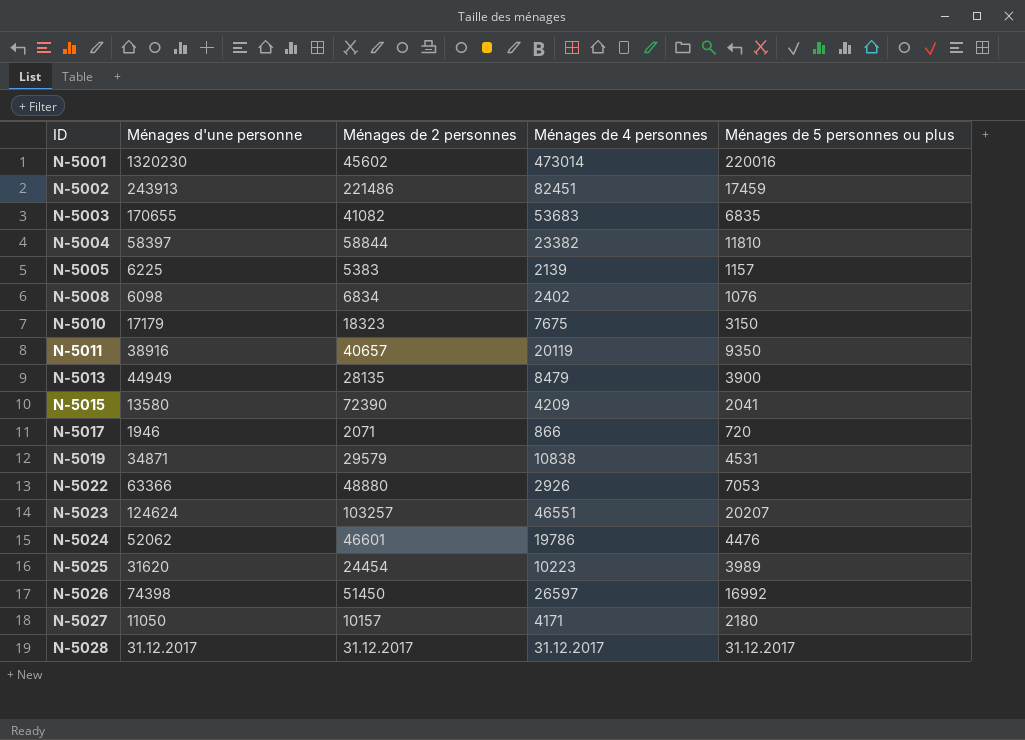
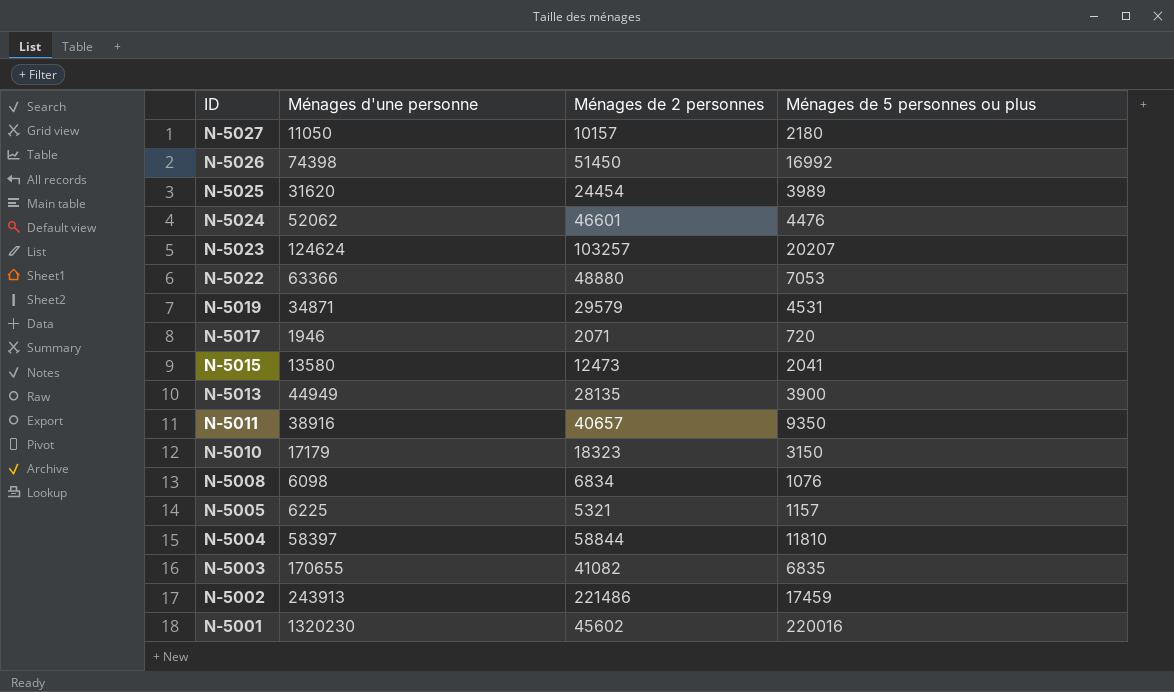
row order: ID ascending -> ID descending
column Ménages de 4 personnes | position: 4 -> none
row N-5028: 31.12.2017 | 31.12.2017 | 31.12.2017 | 31.12.2017 -> none
N-5015 | Ménages de 2 personnes: 72390 -> 12473
N-5005 | Ménages de 2 personnes: 5383 -> 5321

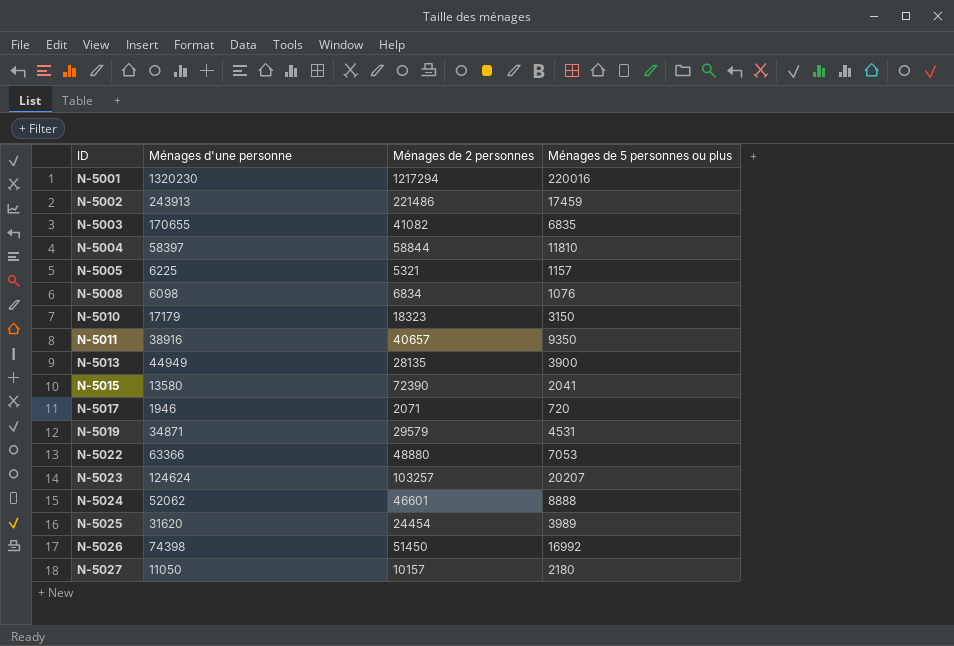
row order: ID descending -> ID ascending
N-5001 | Ménages de 2 personnes: 45602 -> 1217294
N-5015 | Ménages de 2 personnes: 12473 -> 72390
N-5024 | Ménages de 5 personnes ou plus: 4476 -> 8888

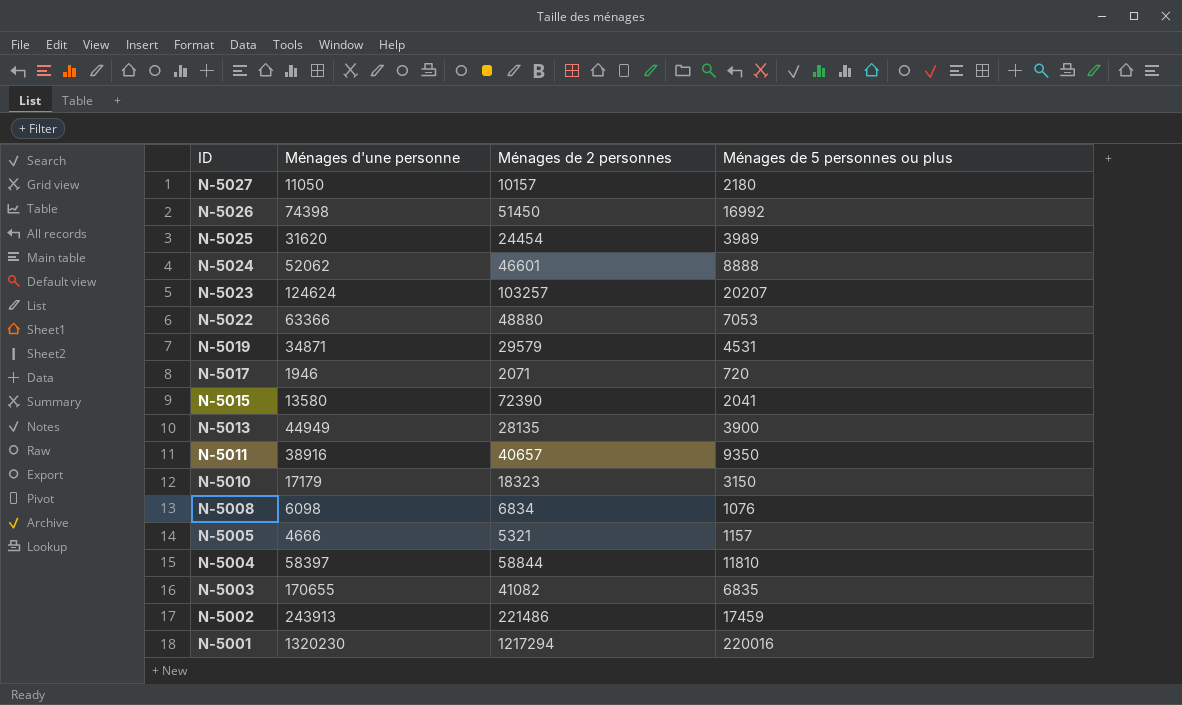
row order: ID ascending -> ID descending
N-5005 | Ménages d'une personne: 6225 -> 4666

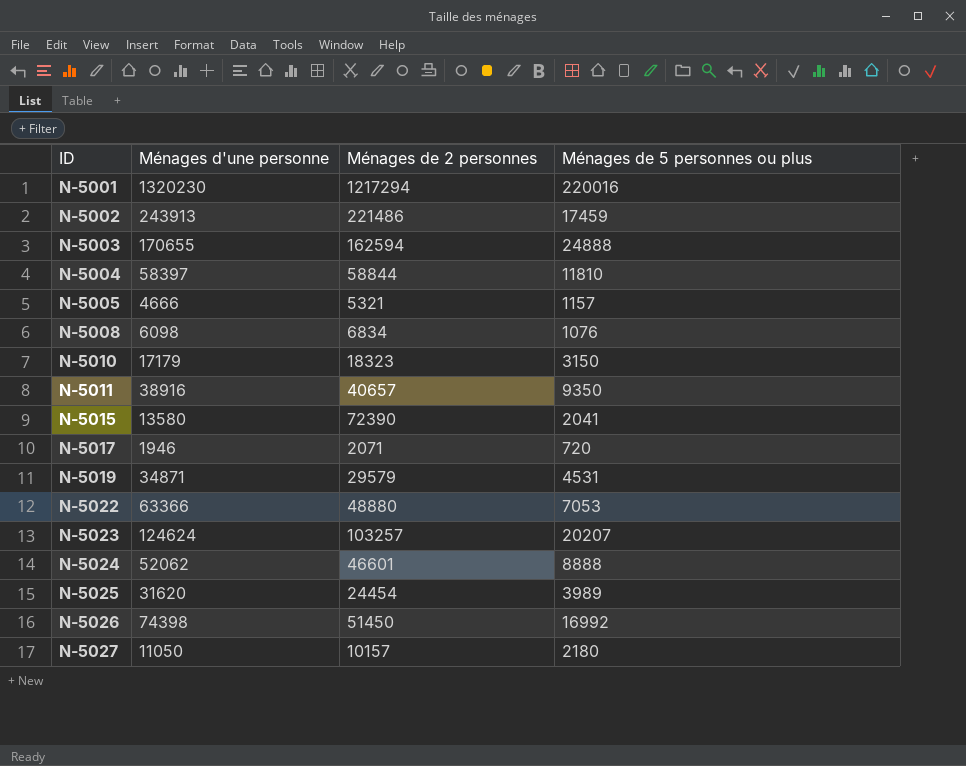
row order: ID descending -> ID ascending
row N-5013: 44949 | 28135 | 3900 -> none
N-5003 | Ménages de 2 personnes: 41082 -> 162594
N-5003 | Ménages de 5 personnes ou plus: 6835 -> 24888

